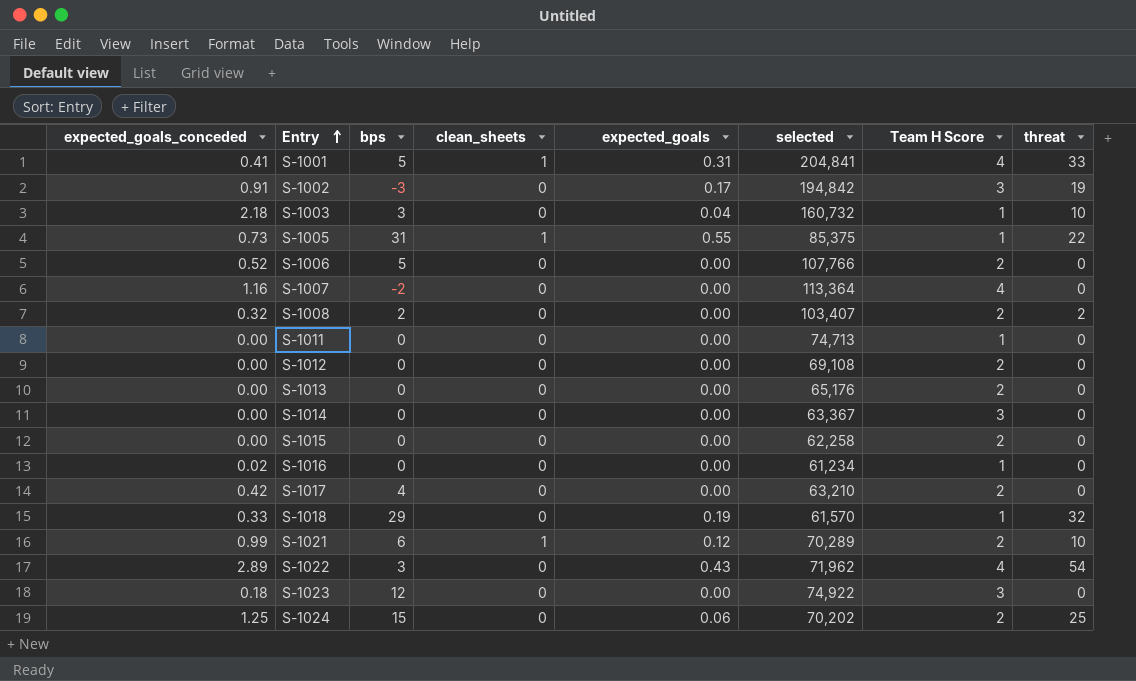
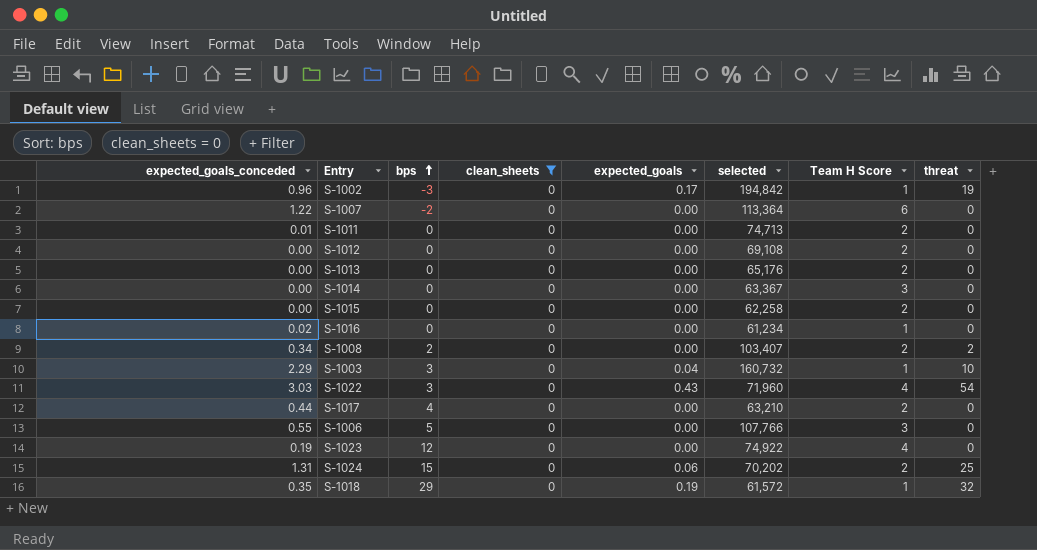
filter: none -> clean_sheets = 0
row order: Entry ascending -> bps ascending
S-1002 | expected_goals_conceded: 0.91 -> 0.96
S-1002 | Team H Score: 3 -> 1
S-1007 | expected_goals_conceded: 1.16 -> 1.22
S-1007 | Team H Score: 4 -> 6
S-1011 | expected_goals_conceded: 0.00 -> 0.01
S-1011 | Team H Score: 1 -> 2
S-1008 | expected_goals_conceded: 0.32 -> 0.34
S-1003 | expected_goals_conceded: 2.18 -> 2.29
S-1022 | expected_goals_conceded: 2.89 -> 3.03
S-1022 | selected: 71,962 -> 71,960
S-1017 | expected_goals_conceded: 0.42 -> 0.44
S-1006 | expected_goals_conceded: 0.52 -> 0.55
S-1006 | Team H Score: 2 -> 3
S-1023 | expected_goals_conceded: 0.18 -> 0.19
S-1023 | Team H Score: 3 -> 4
S-1024 | expected_goals_conceded: 1.25 -> 1.31
S-1018 | expected_goals_conceded: 0.33 -> 0.35
S-1018 | selected: 61,570 -> 61,572

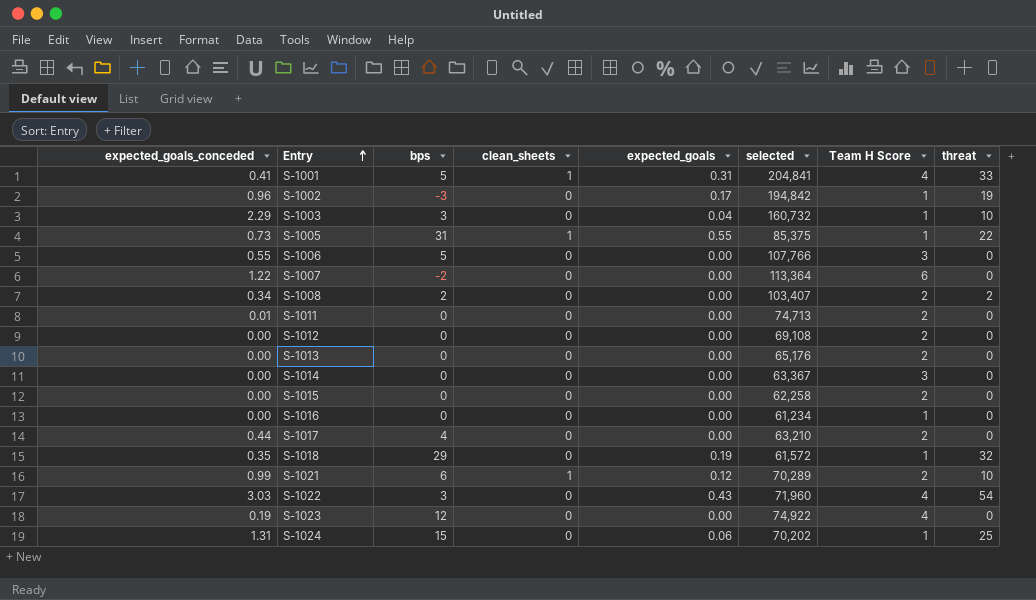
filter: clean_sheets = 0 -> none
row order: bps ascending -> Entry ascending
S-1016 | expected_goals_conceded: 0.02 -> 0.00
S-1024 | Team H Score: 2 -> 1

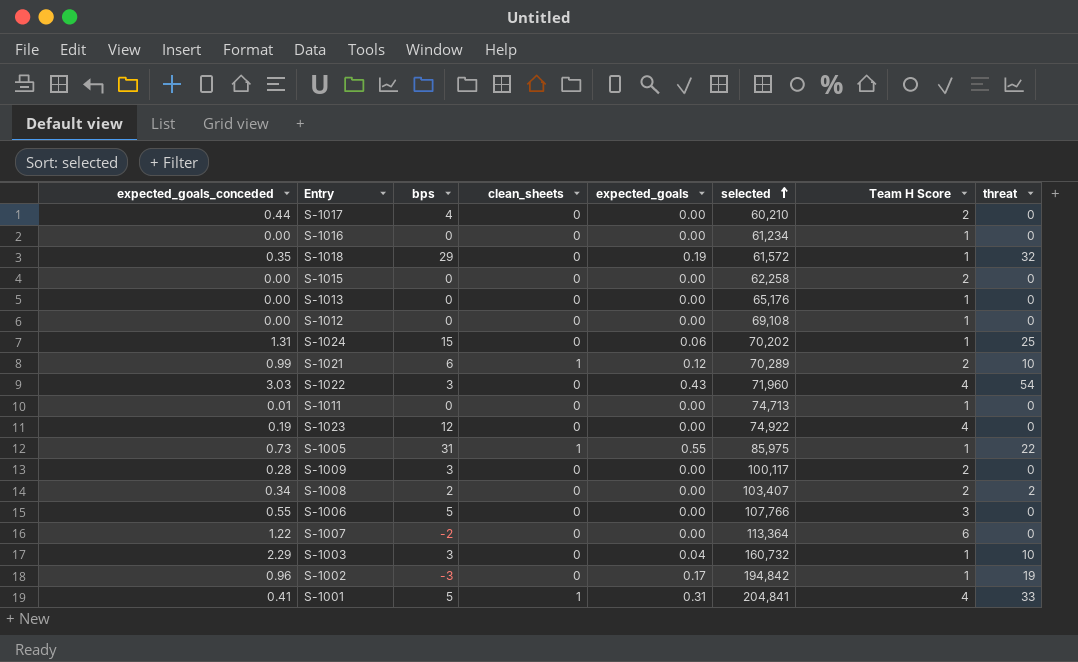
row order: Entry ascending -> selected ascending
row S-1014: 0.00 | 0 | 0 | 0.00 | 63,367 | 3 | 0 -> none
S-1017 | selected: 63,210 -> 60,210
S-1013 | Team H Score: 2 -> 1
S-1012 | Team H Score: 2 -> 1
S-1011 | Team H Score: 2 -> 1
S-1005 | selected: 85,375 -> 85,975
row S-1009: none -> 0.28 | 3 | 0 | 0.00 | 100,117 | 2 | 0

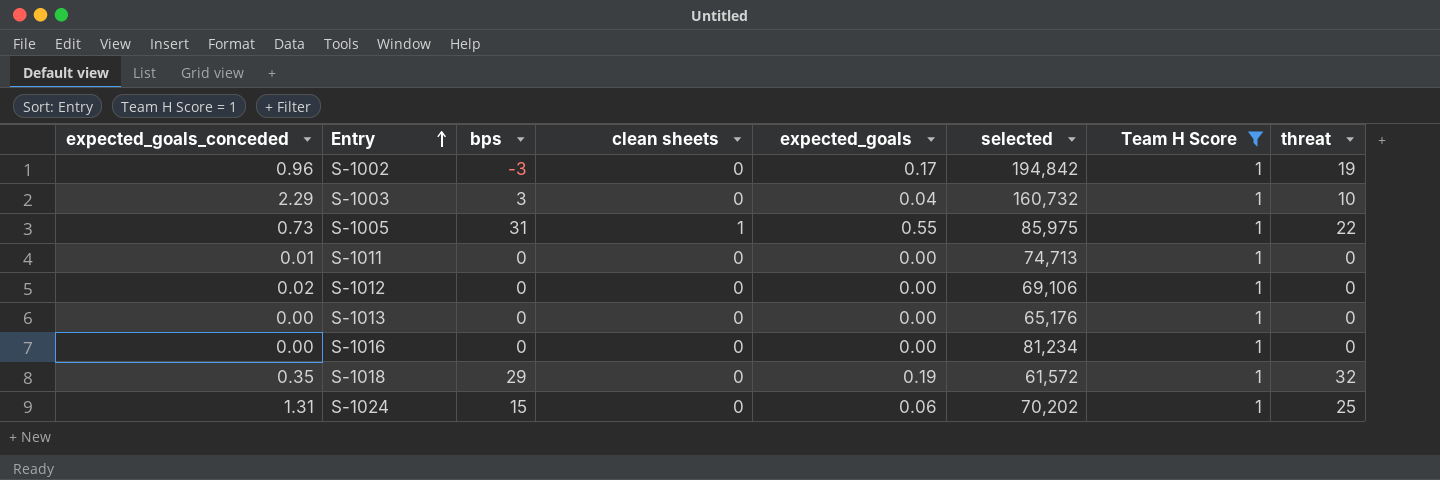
filter: none -> Team H Score = 1
row order: selected ascending -> Entry ascending
column name: clean_sheets -> clean sheets
S-1012 | expected_goals_conceded: 0.00 -> 0.02
S-1012 | selected: 69,108 -> 69,106
S-1016 | selected: 61,234 -> 81,234

